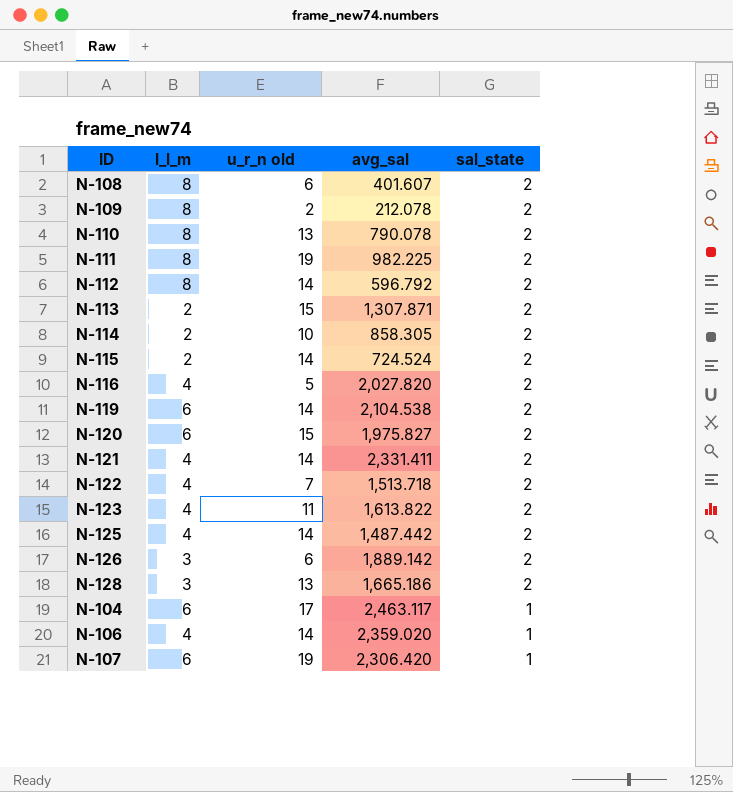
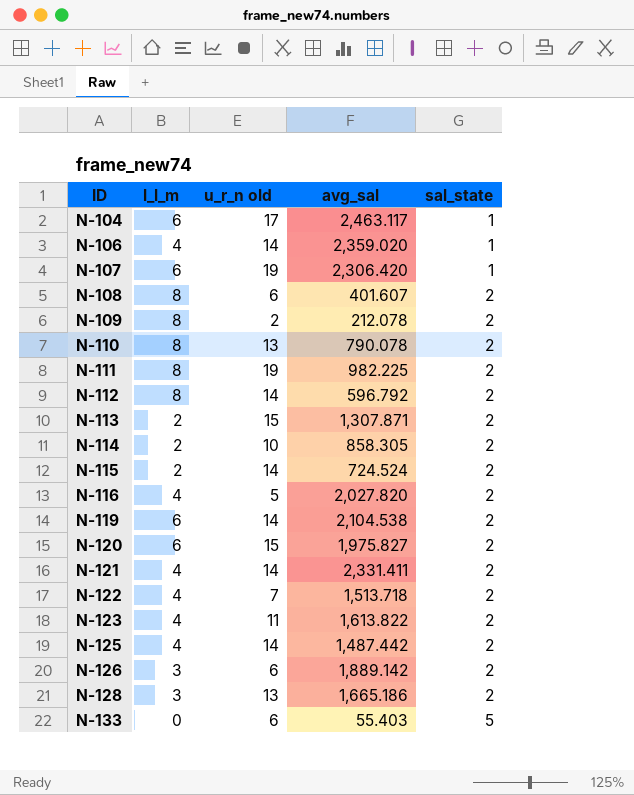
row order: sal_state descending -> ID ascending
row N-133: none -> 0 | 6 | 55.403 | 5

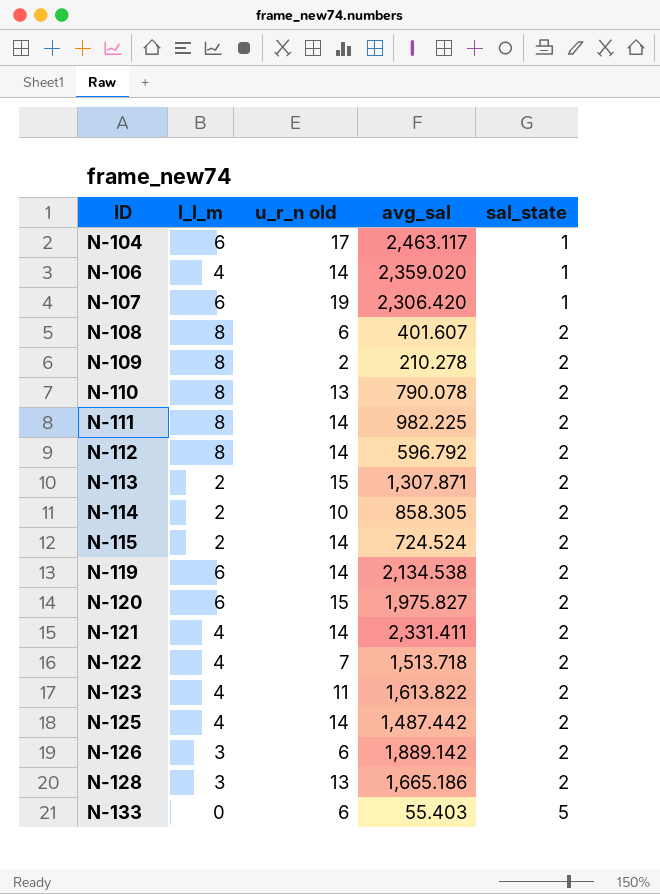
row N-116: 4 | 5 | 2,027.820 | 2 -> none
N-109 | avg_sal: 212.078 -> 210.278
N-111 | u_r_n old: 19 -> 14
N-119 | avg_sal: 2,104.538 -> 2,134.538

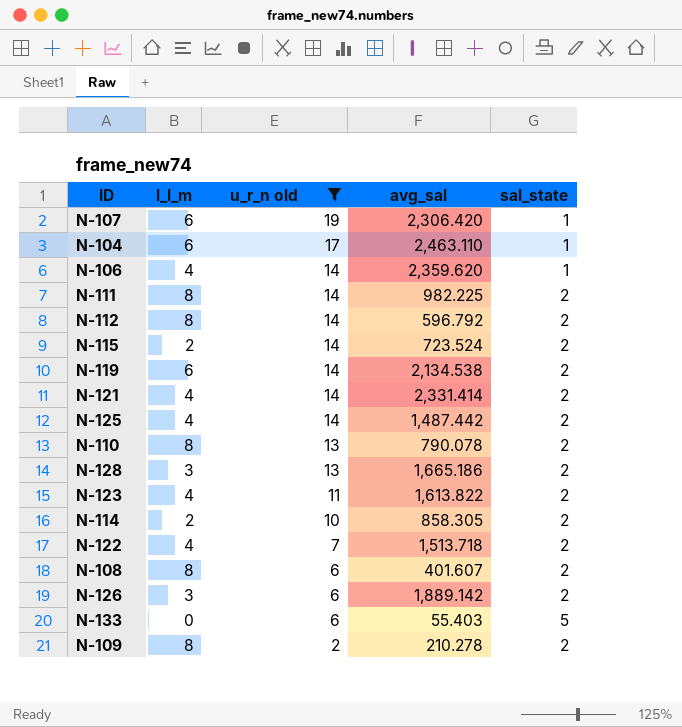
filter: none -> u_r_n old != 15
row order: ID ascending -> u_r_n old descending
N-104 | avg_sal: 2,463.117 -> 2,463.110
N-106 | avg_sal: 2,359.020 -> 2,359.620
N-115 | avg_sal: 724.524 -> 723.524
N-121 | avg_sal: 2,331.411 -> 2,331.414

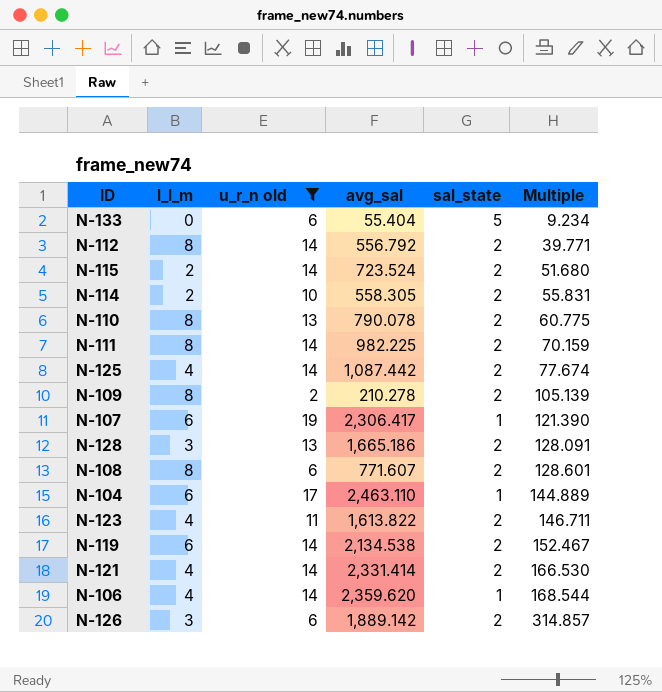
row order: u_r_n old descending -> Multiple ascending
column Multiple | formula: none -> [avg_sal] / [u_r_n old]
row N-122: 4 | 7 | 1,513.718 | 2 -> none
N-133 | avg_sal: 55.403 -> 55.404
N-112 | avg_sal: 596.792 -> 556.792
N-114 | avg_sal: 858.305 -> 558.305
N-125 | avg_sal: 1,487.442 -> 1,087.442
N-107 | avg_sal: 2,306.420 -> 2,306.417
N-108 | avg_sal: 401.607 -> 771.607

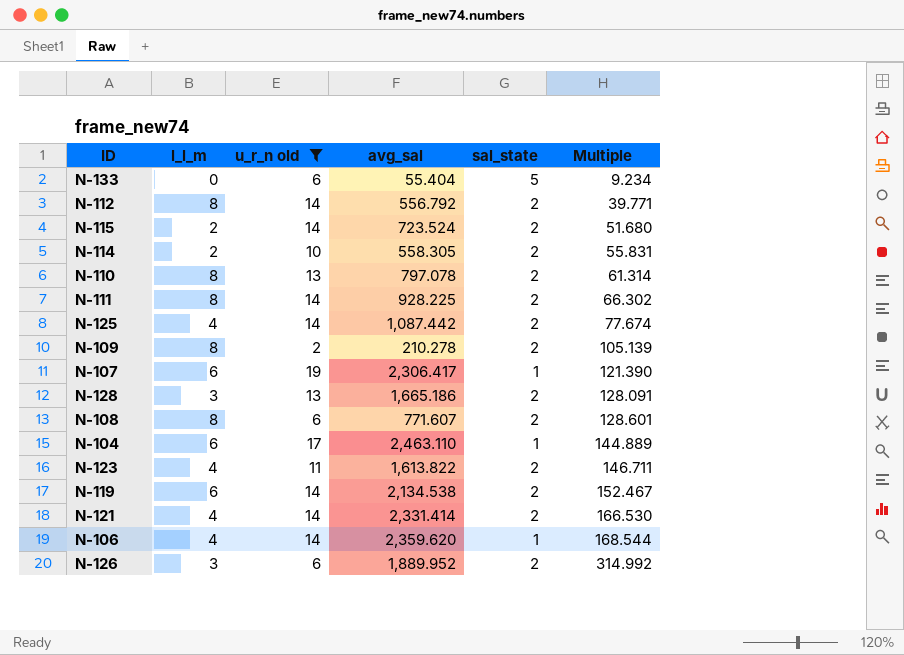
N-110 | avg_sal: 790.078 -> 797.078
N-110 | Multiple: 60.775 -> 61.314
N-111 | avg_sal: 982.225 -> 928.225
N-111 | Multiple: 70.159 -> 66.302
N-126 | avg_sal: 1,889.142 -> 1,889.952
N-126 | Multiple: 314.857 -> 314.992

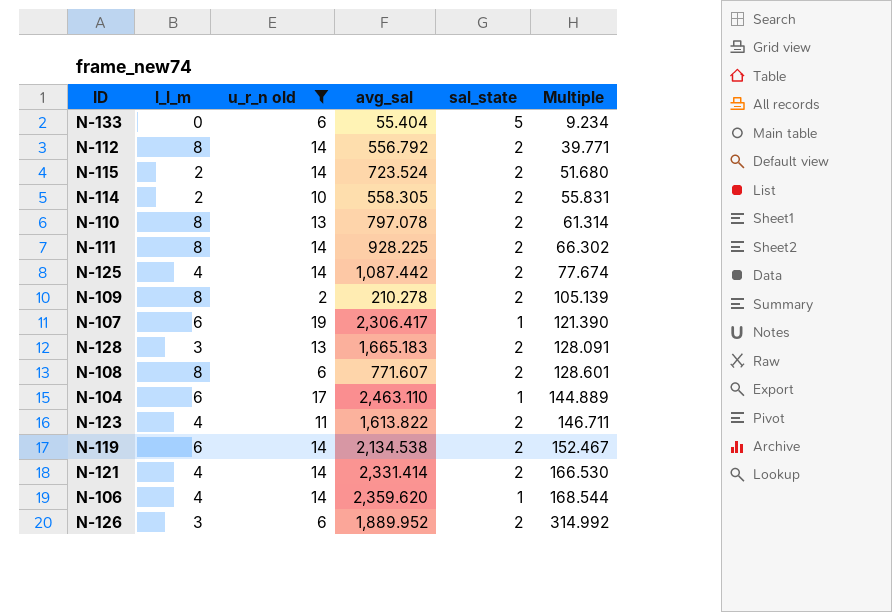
N-128 | avg_sal: 1,665.186 -> 1,665.183

